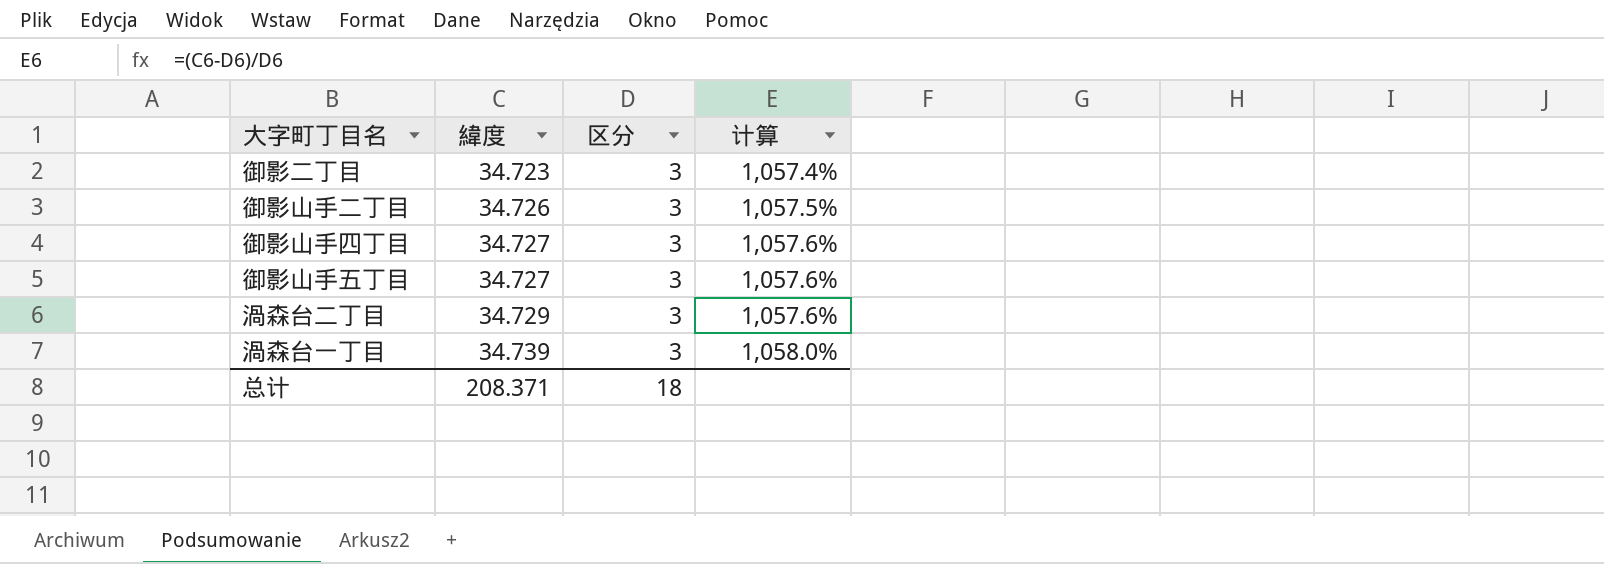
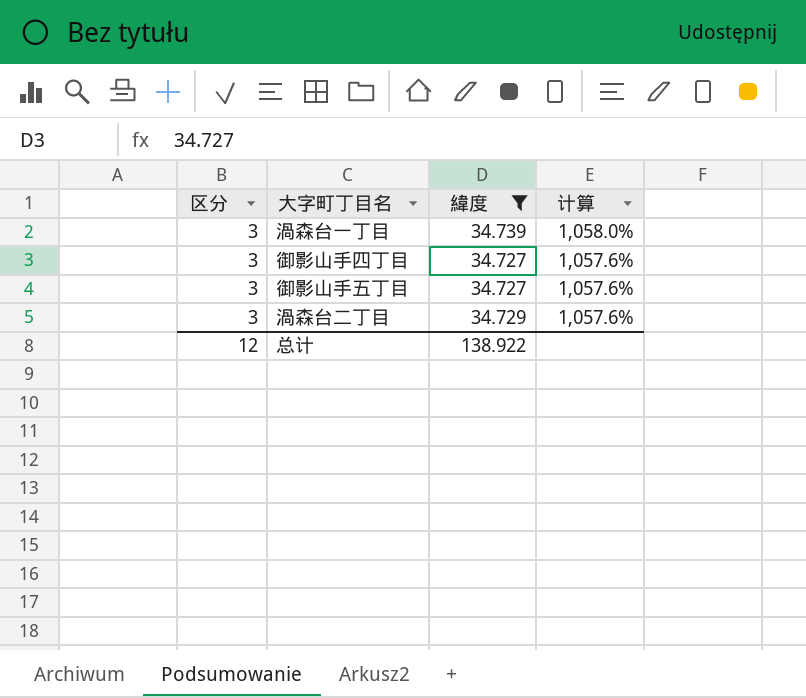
filter: none -> 緯度 >= 34.727
row order: 緯度 ascending -> 计算 descending
column 区分 | position: 3 -> 1
总计 | 区分: 18 -> 12
总计 | 緯度: 208.371 -> 138.922

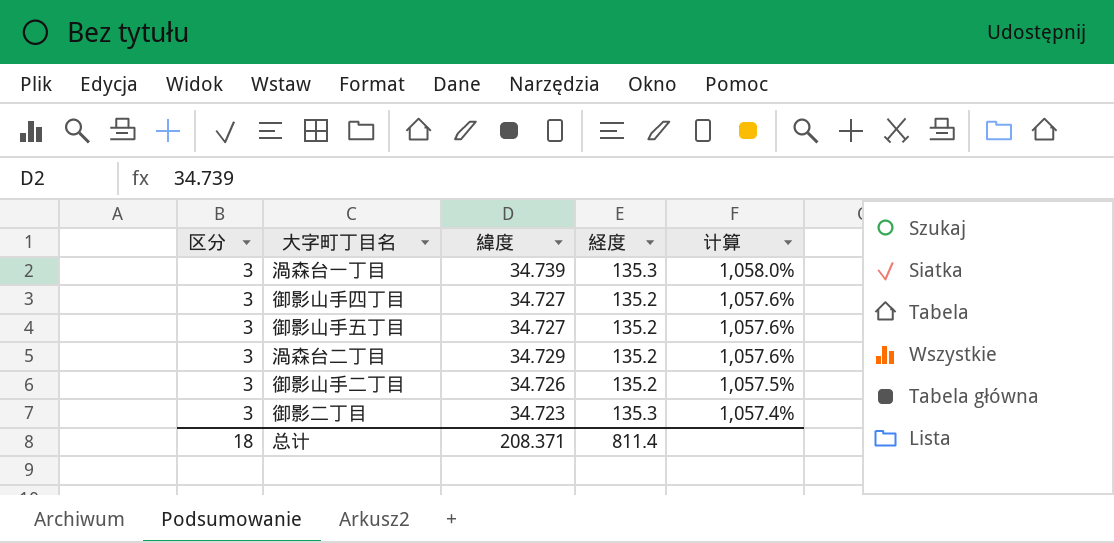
filter: 緯度 >= 34.727 -> none
column 経度 | position: none -> 4
总计 | 区分: 12 -> 18
总计 | 緯度: 138.922 -> 208.371

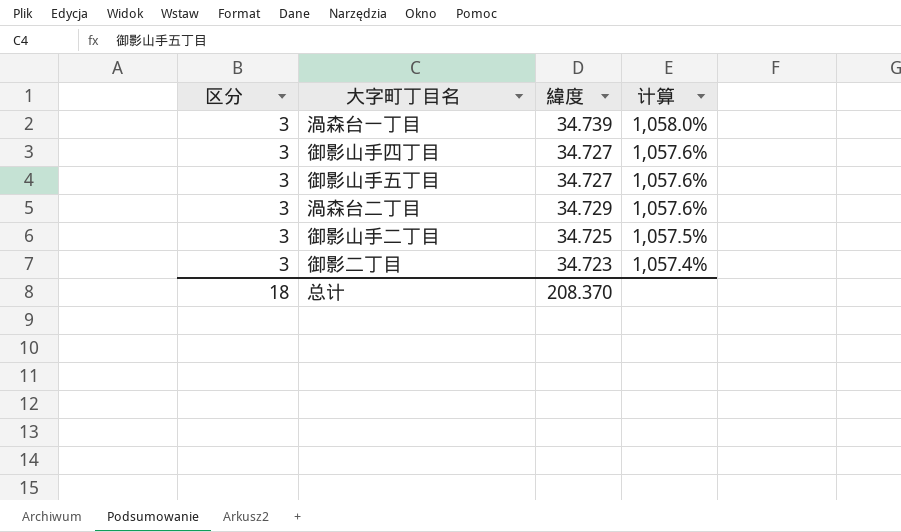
column 経度 | position: 4 -> none
御影山手二丁目 | 緯度: 34.726 -> 34.725
总计 | 緯度: 208.371 -> 208.370

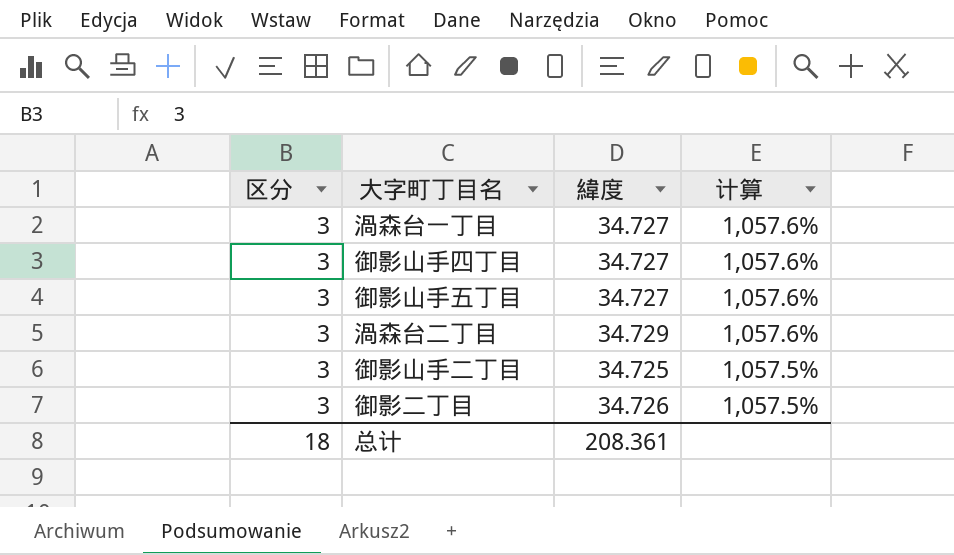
渦森台一丁目 | 緯度: 34.739 -> 34.727
渦森台一丁目 | 计算: 1,058.0% -> 1,057.6%
御影二丁目 | 緯度: 34.723 -> 34.726
御影二丁目 | 计算: 1,057.4% -> 1,057.5%
总计 | 緯度: 208.370 -> 208.361

